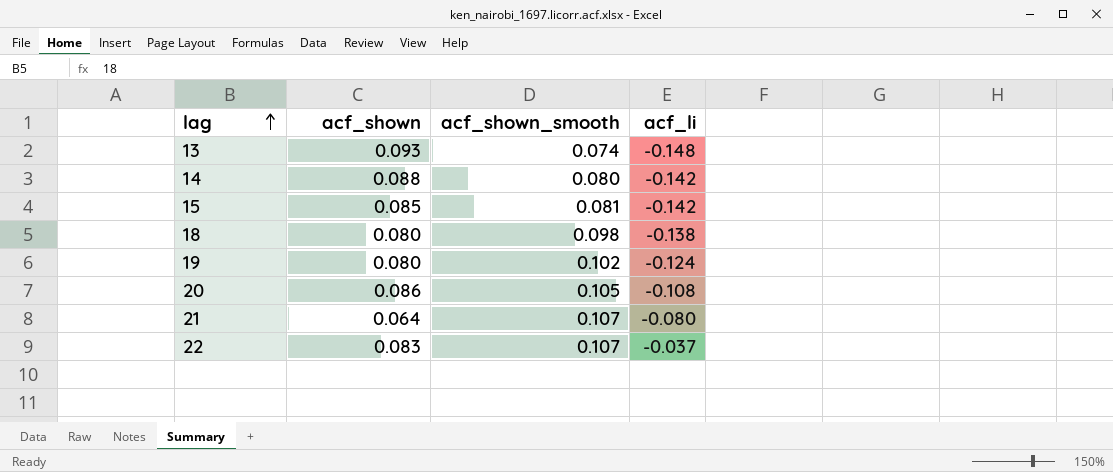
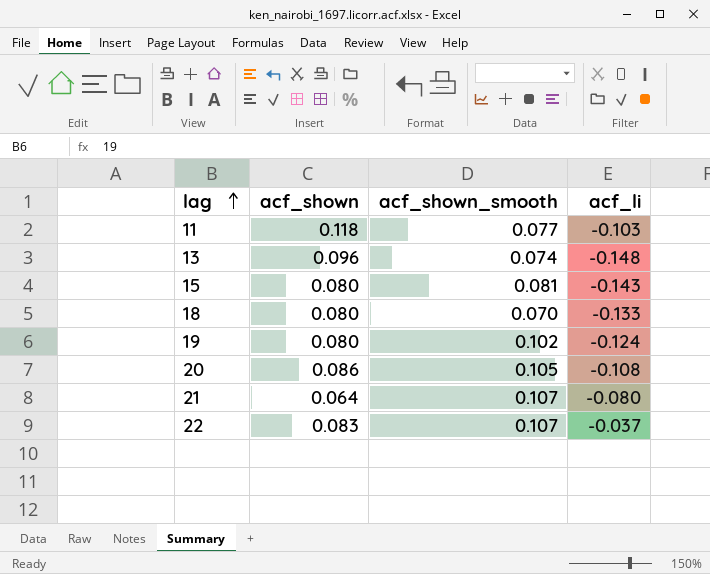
row 14: 0.088 | 0.080 | -0.142 -> none
row 11: none -> 0.118 | 0.077 | -0.103
13 | acf_shown: 0.093 -> 0.096
15 | acf_shown: 0.085 -> 0.080
15 | acf_li: -0.142 -> -0.143
18 | acf_shown_smooth: 0.098 -> 0.070
18 | acf_li: -0.138 -> -0.133

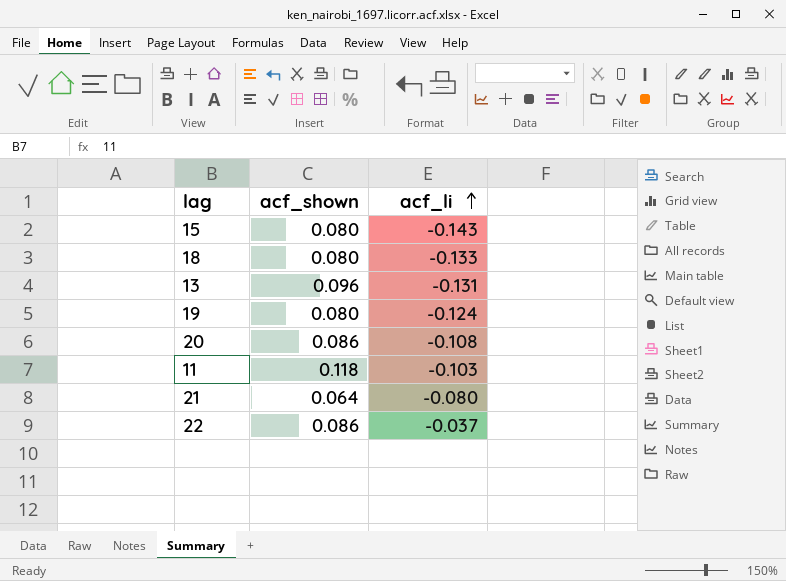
row order: lag ascending -> acf_li ascending
column acf_shown_smooth | position: 3 -> none
13 | acf_li: -0.148 -> -0.131
22 | acf_shown: 0.083 -> 0.086

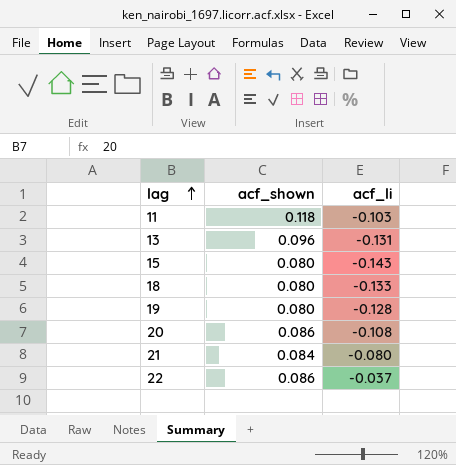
row order: acf_li ascending -> lag ascending
19 | acf_li: -0.124 -> -0.128
21 | acf_shown: 0.064 -> 0.084

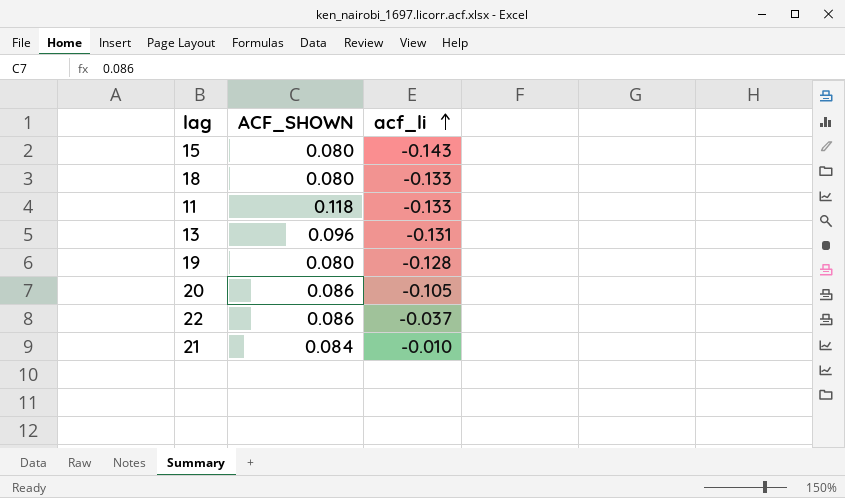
row order: lag ascending -> acf_li ascending
column name: acf_shown -> ACF_SHOWN
11 | acf_li: -0.103 -> -0.133
20 | acf_li: -0.108 -> -0.105
21 | acf_li: -0.080 -> -0.010

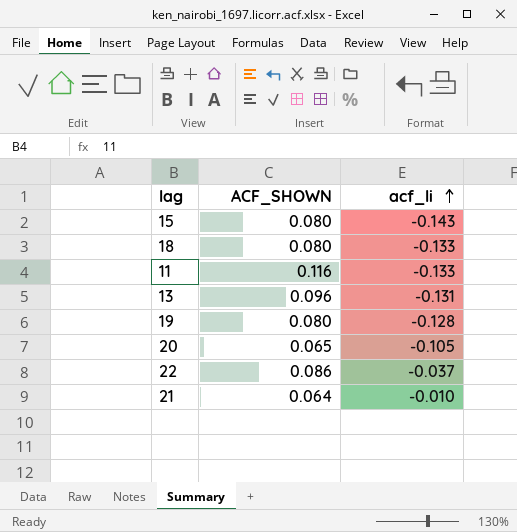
11 | ACF_SHOWN: 0.118 -> 0.116
20 | ACF_SHOWN: 0.086 -> 0.065
21 | ACF_SHOWN: 0.084 -> 0.064

